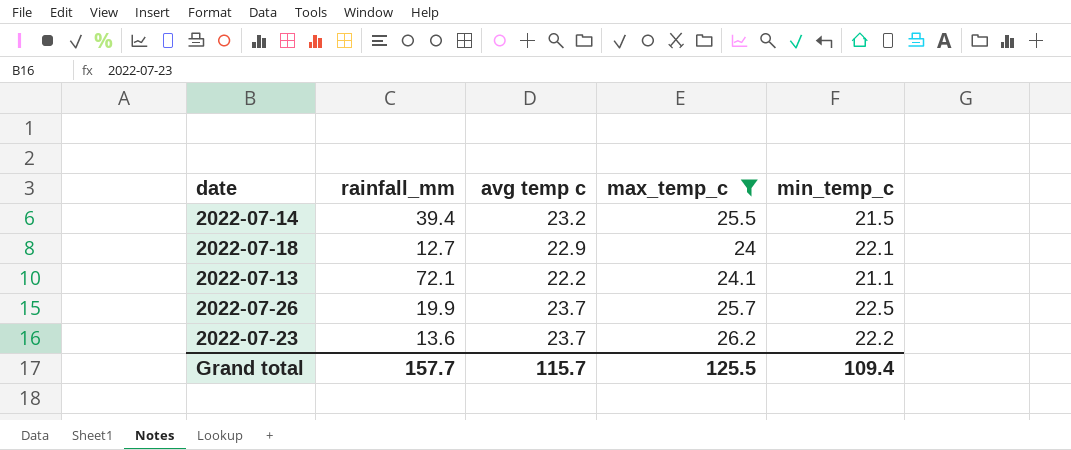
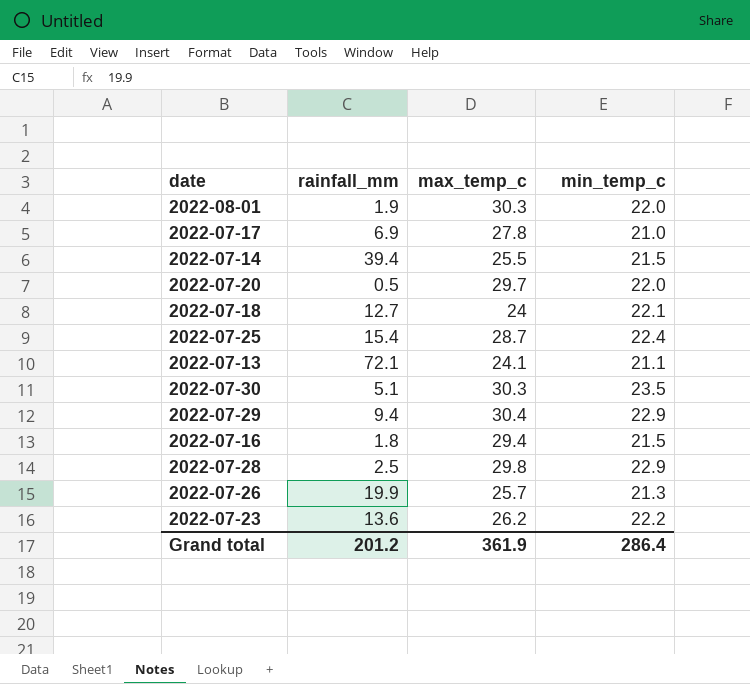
filter: max_temp_c <= 26.2 -> none
column avg temp c | position: 3 -> none
2022-07-26 | min_temp_c: 22.5 -> 21.3
Grand total | rainfall_mm: 157.7 -> 201.2
Grand total | max_temp_c: 125.5 -> 361.9
Grand total | min_temp_c: 109.4 -> 286.4

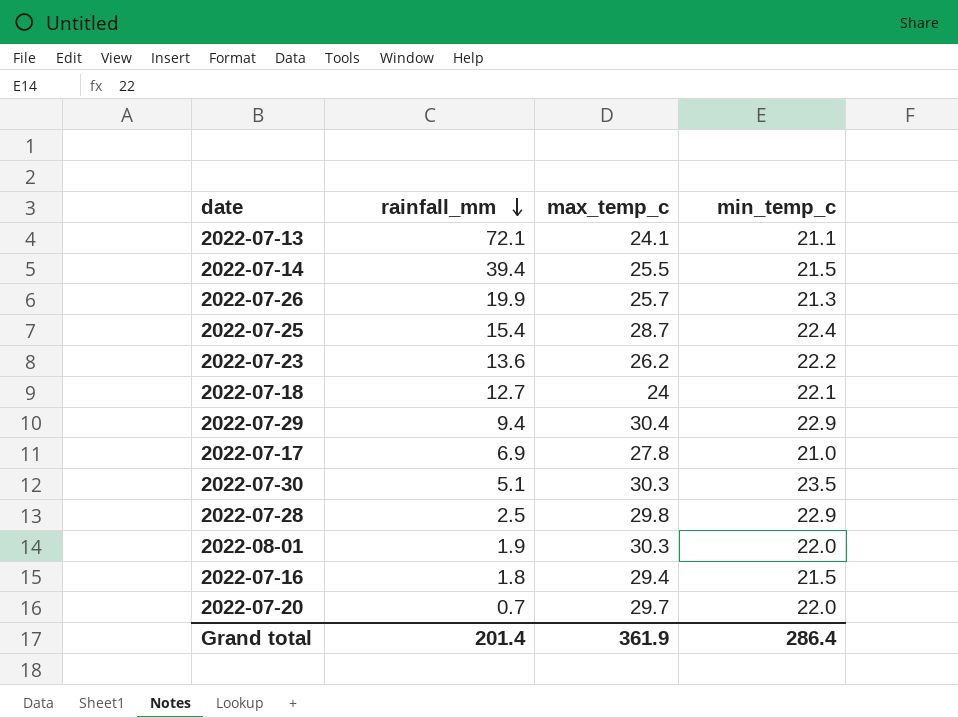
row order: none -> rainfall_mm descending
2022-07-20 | rainfall_mm: 0.5 -> 0.7
Grand total | rainfall_mm: 201.2 -> 201.4

